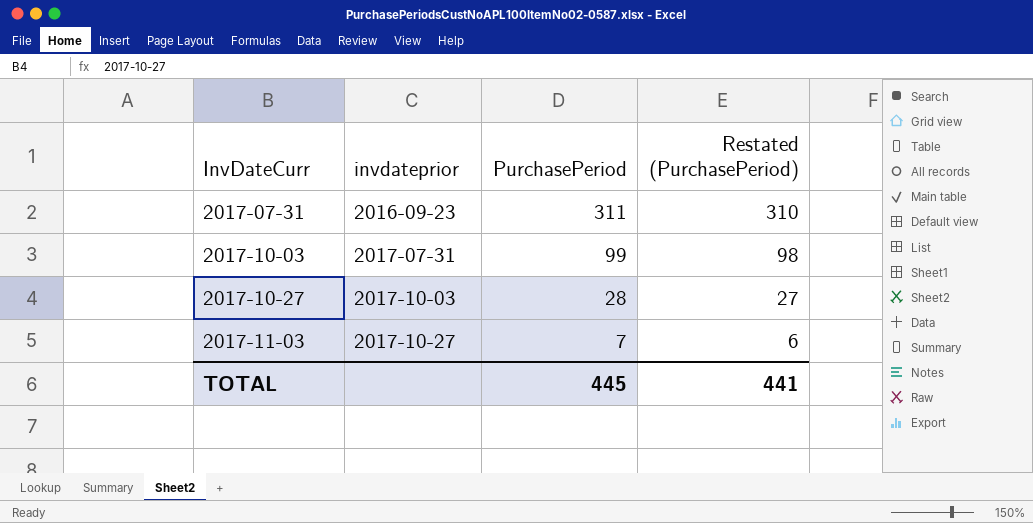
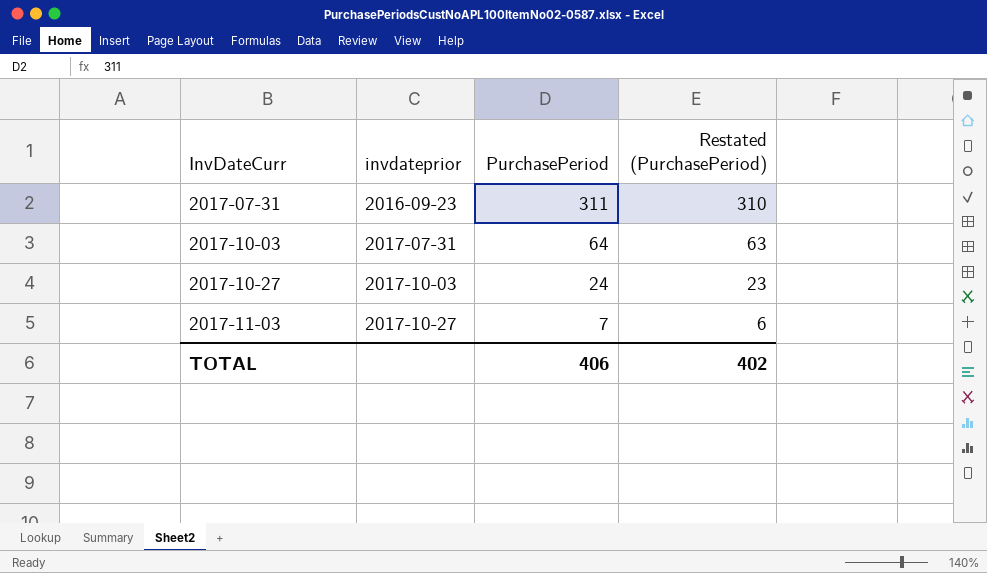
2017-10-03 | PurchasePeriod: 99 -> 64
2017-10-03 | Restated (PurchasePeriod): 98 -> 63
2017-10-27 | PurchasePeriod: 28 -> 24
2017-10-27 | Restated (PurchasePeriod): 27 -> 23
TOTAL | PurchasePeriod: 445 -> 406
TOTAL | Restated (PurchasePeriod): 441 -> 402

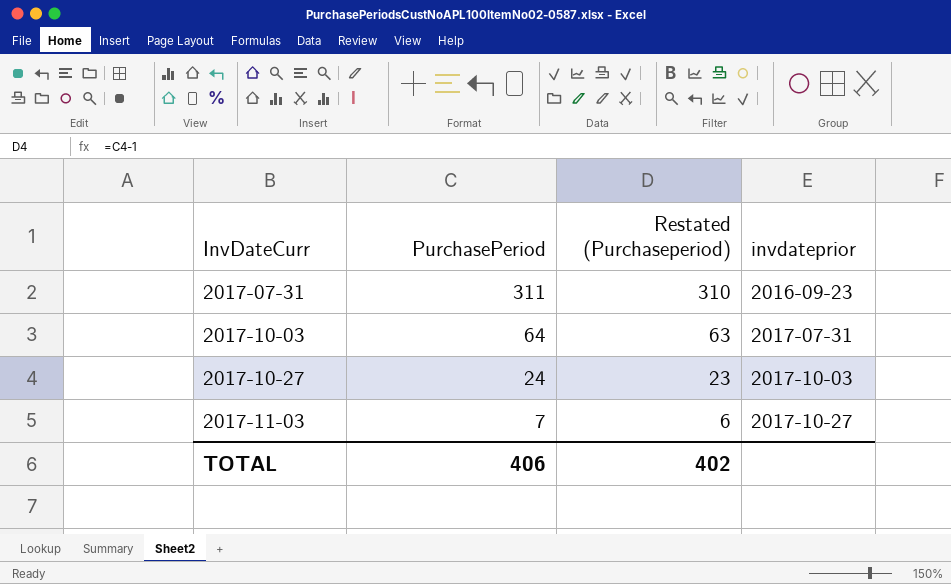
column name: Restated (PurchasePeriod) -> Restated (Purchaseperiod)
column invdateprior | position: 2 -> 4

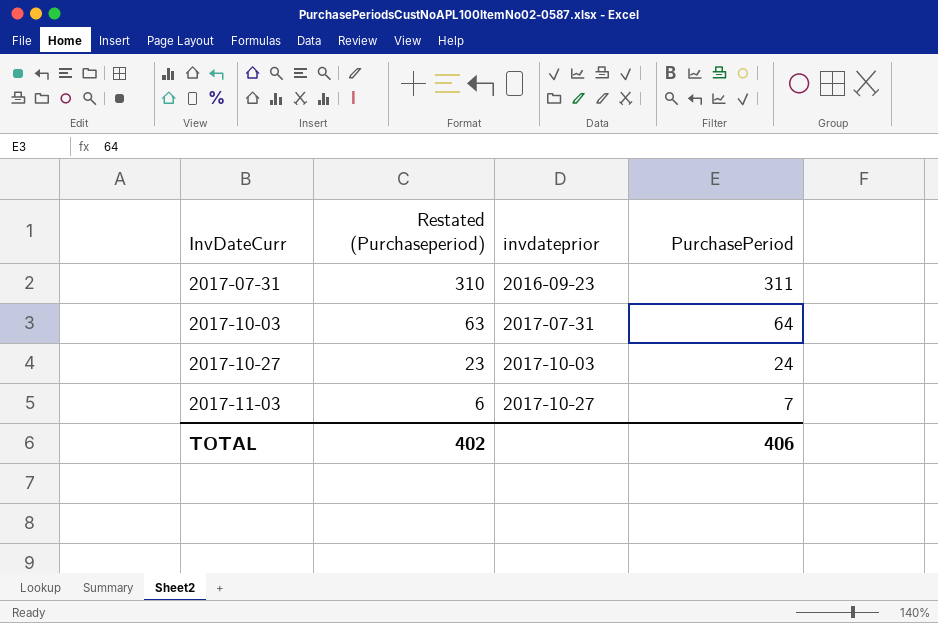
column PurchasePeriod | position: 2 -> 4

